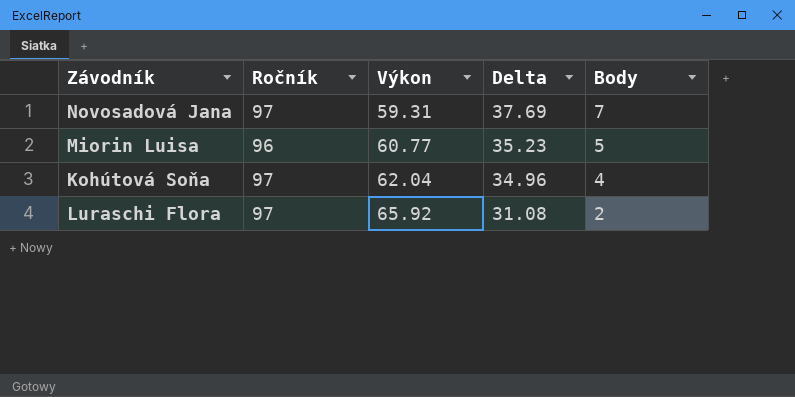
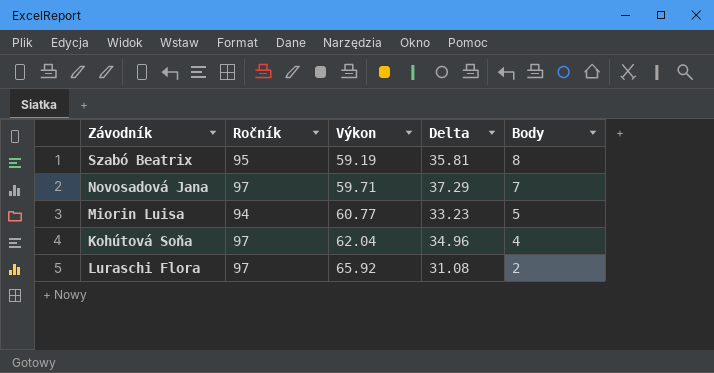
row Szabó Beatrix: none -> 95 | 59.19 | 35.81 | 8
Novosadová Jana | Výkon: 59.31 -> 59.71
Novosadová Jana | Delta: 37.69 -> 37.29
Miorin Luisa | Ročník: 96 -> 94
Miorin Luisa | Delta: 35.23 -> 33.23

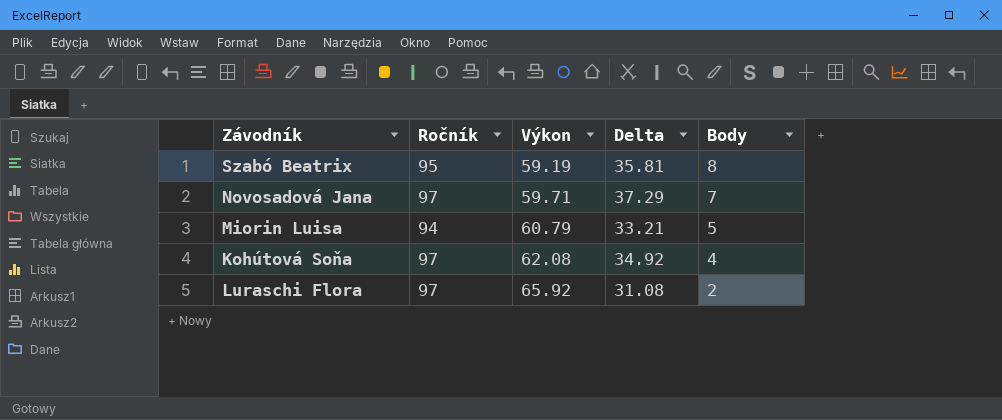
Miorin Luisa | Výkon: 60.77 -> 60.79
Miorin Luisa | Delta: 33.23 -> 33.21
Kohútová Soňa | Výkon: 62.04 -> 62.08
Kohútová Soňa | Delta: 34.96 -> 34.92

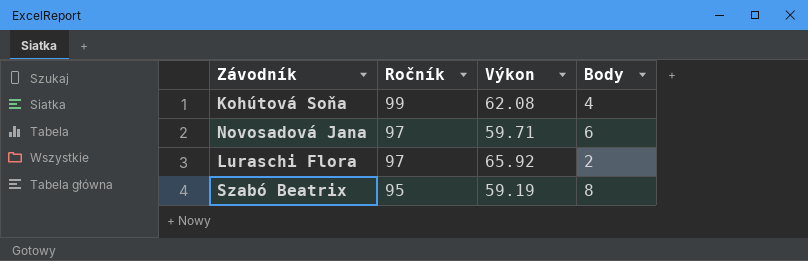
row order: Výkon ascending -> Ročník descending
column Delta | formula: [Ročník] - [Výkon] -> none
row Miorin Luisa: 94 | 60.79 | 33.21 | 5 -> none
Kohútová Soňa | Ročník: 97 -> 99
Novosadová Jana | Body: 7 -> 6

